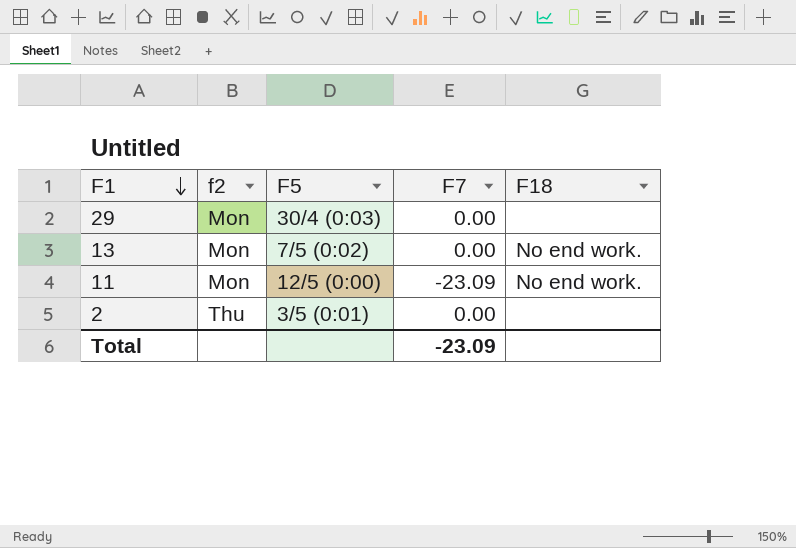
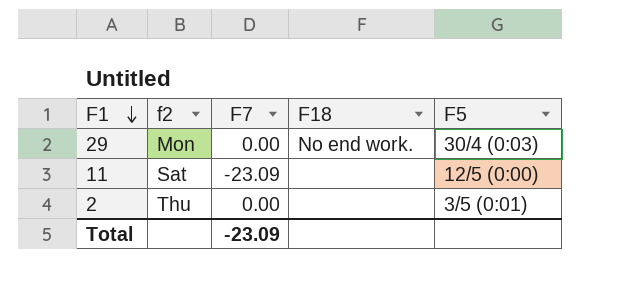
column F5 | position: 3 -> 5
row 13: Mon | 7/5 (0:02) | 0.00 | No end work. -> none
29 | F18: none -> No end work.
11 | f2: Mon -> Sat
11 | F18: No end work. -> none

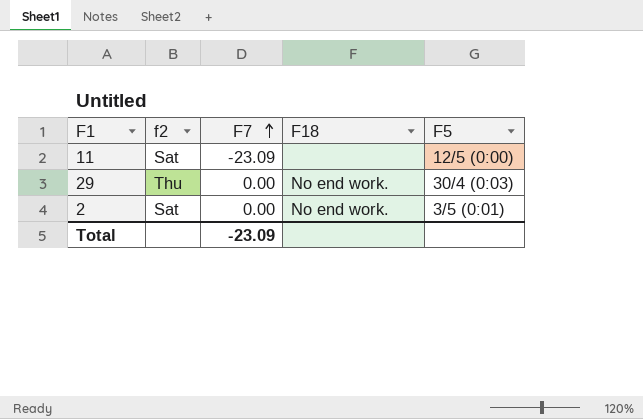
row order: F1 descending -> F7 ascending
29 | f2: Mon -> Thu
2 | f2: Thu -> Sat
2 | F18: none -> No end work.

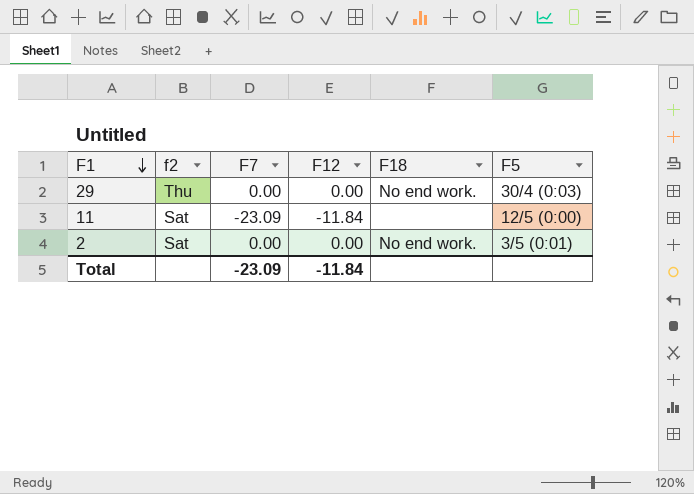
row order: F7 ascending -> F1 descending
column F12 | position: none -> 4

